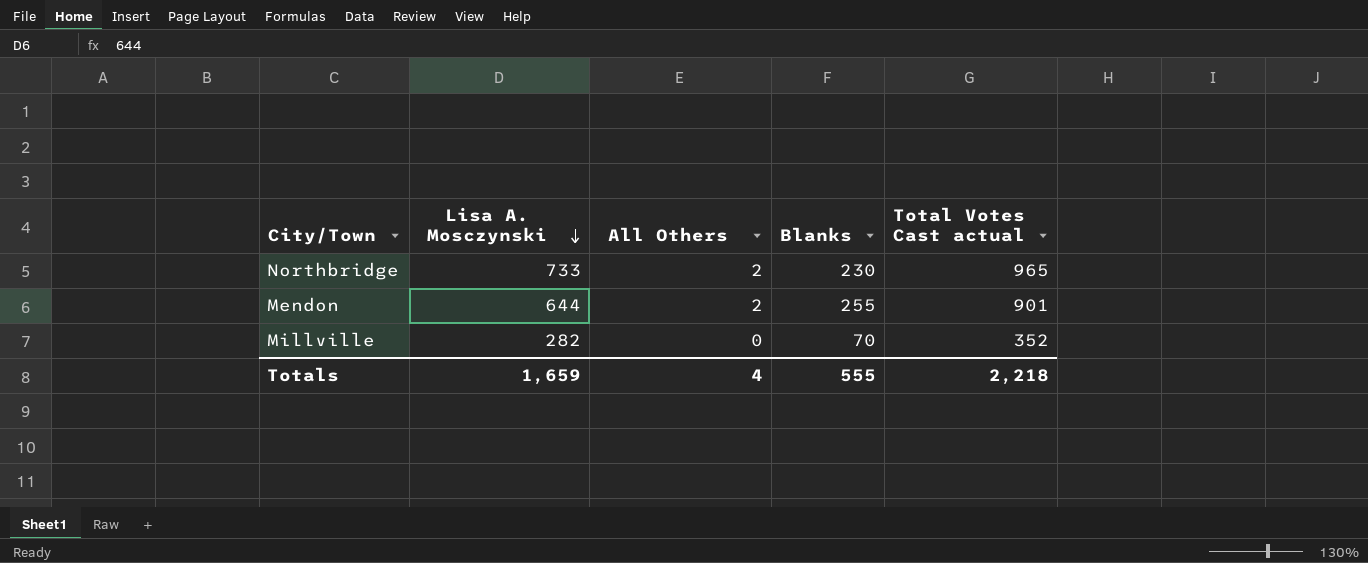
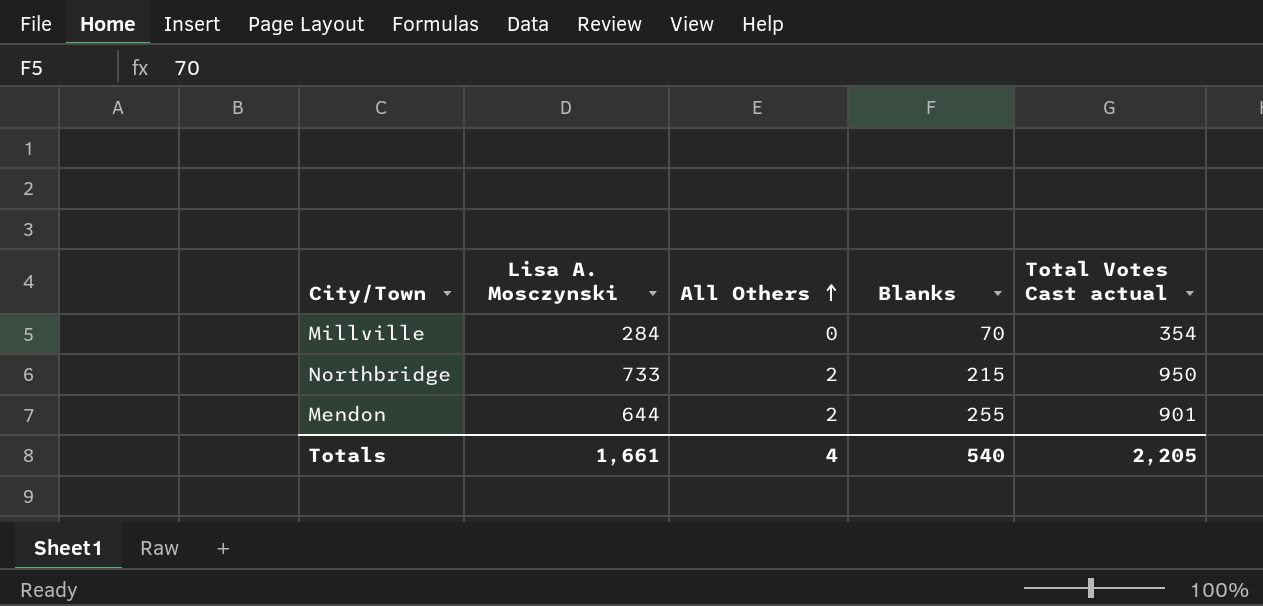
row order: Lisa A. Mosczynski descending -> All Others ascending
Millville | Lisa A. Mosczynski: 282 -> 284
Millville | Total Votes Cast actual: 352 -> 354
Northbridge | Blanks: 230 -> 215
Northbridge | Total Votes Cast actual: 965 -> 950
Totals | Lisa A. Mosczynski: 1,659 -> 1,661
Totals | Blanks: 555 -> 540
Totals | Total Votes Cast actual: 2,218 -> 2,205

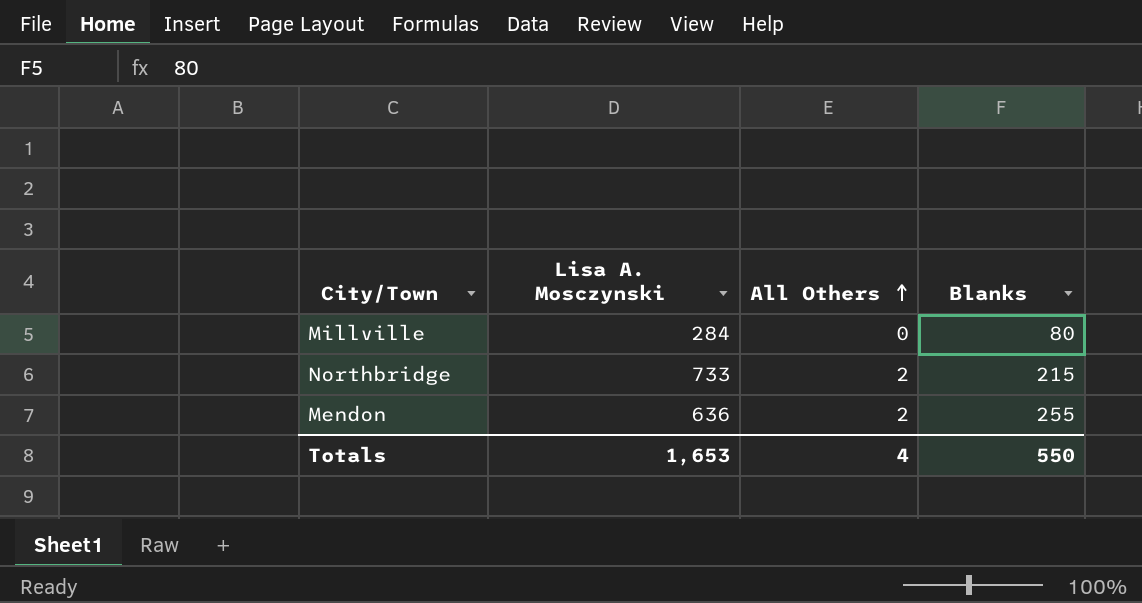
column Total Votes Cast actual | formula: [Lisa A. Mosczynski] + [All Others] + [Blanks] -> none
Millville | Blanks: 70 -> 80
Mendon | Lisa A. Mosczynski: 644 -> 636
Totals | Lisa A. Mosczynski: 1,661 -> 1,653
Totals | Blanks: 540 -> 550

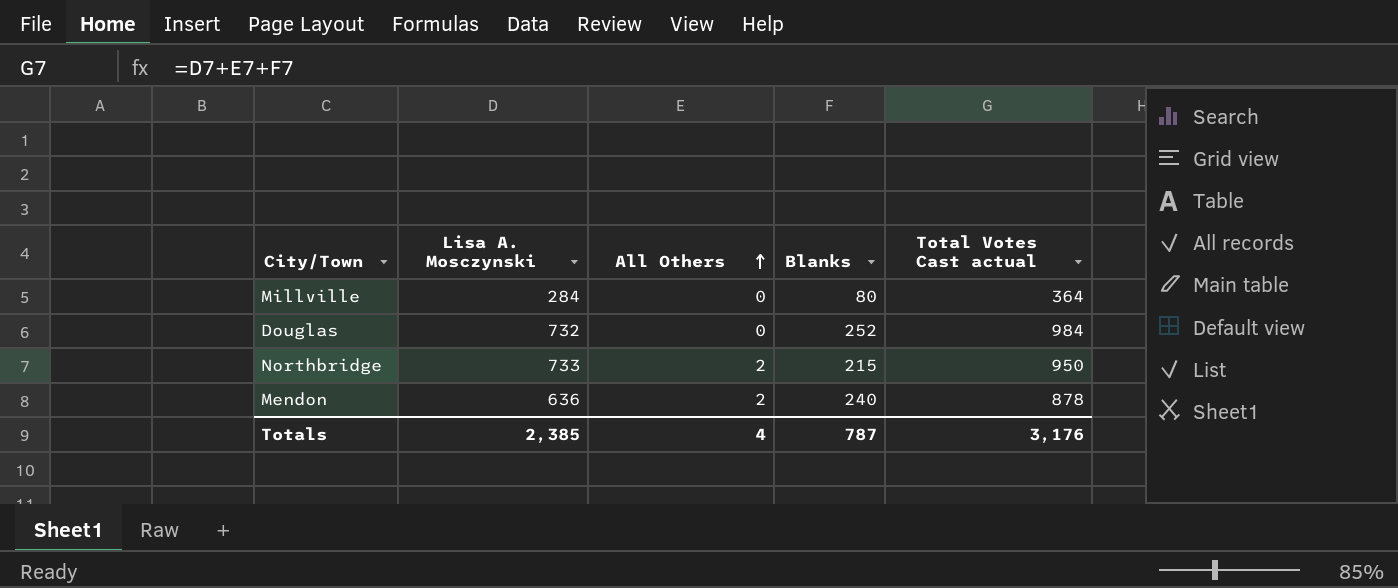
column Total Votes Cast actual | formula: none -> [Lisa A. Mosczynski] + [All Others] + [Blanks]
row Douglas: none -> 732 | 0 | 252 | 984
Mendon | Blanks: 255 -> 240
Totals | Lisa A. Mosczynski: 1,653 -> 2,385
Totals | Blanks: 550 -> 787

